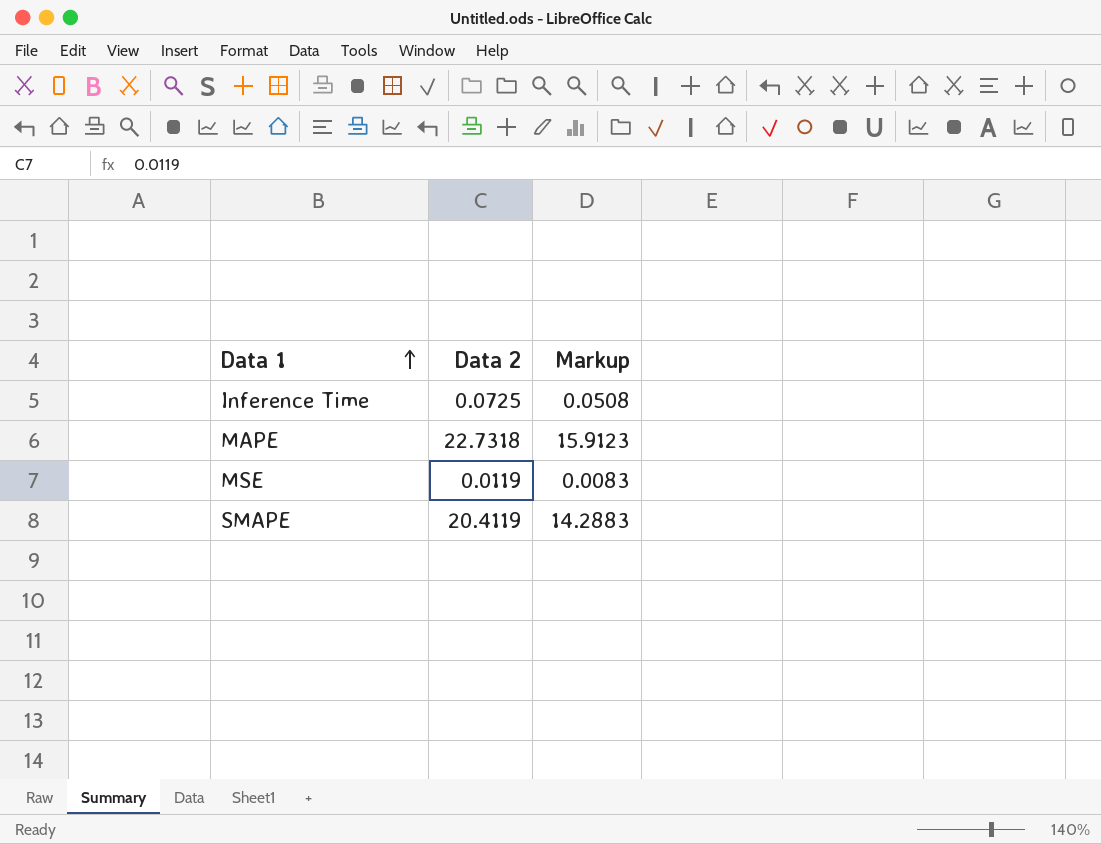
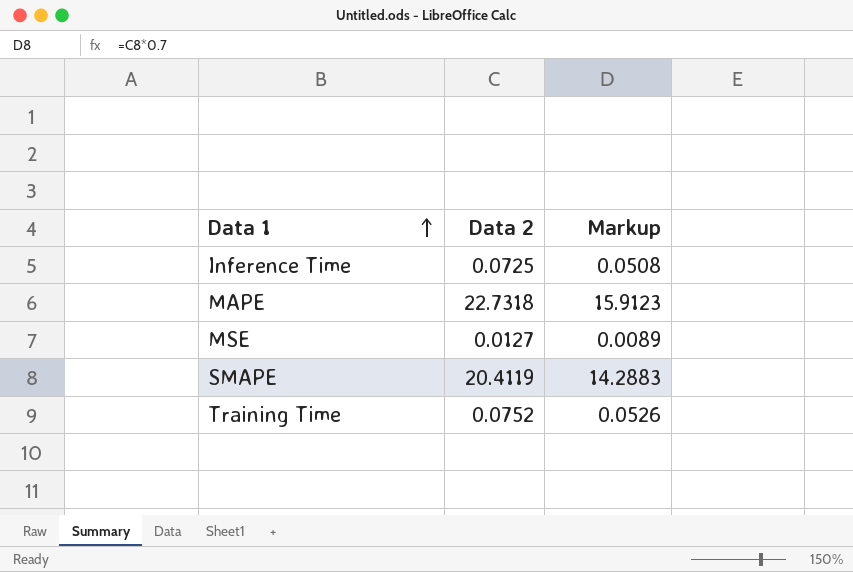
MSE | Data 2: 0.0119 -> 0.0127
MSE | Markup: 0.0083 -> 0.0089
row Training Time: none -> 0.0752 | 0.0526

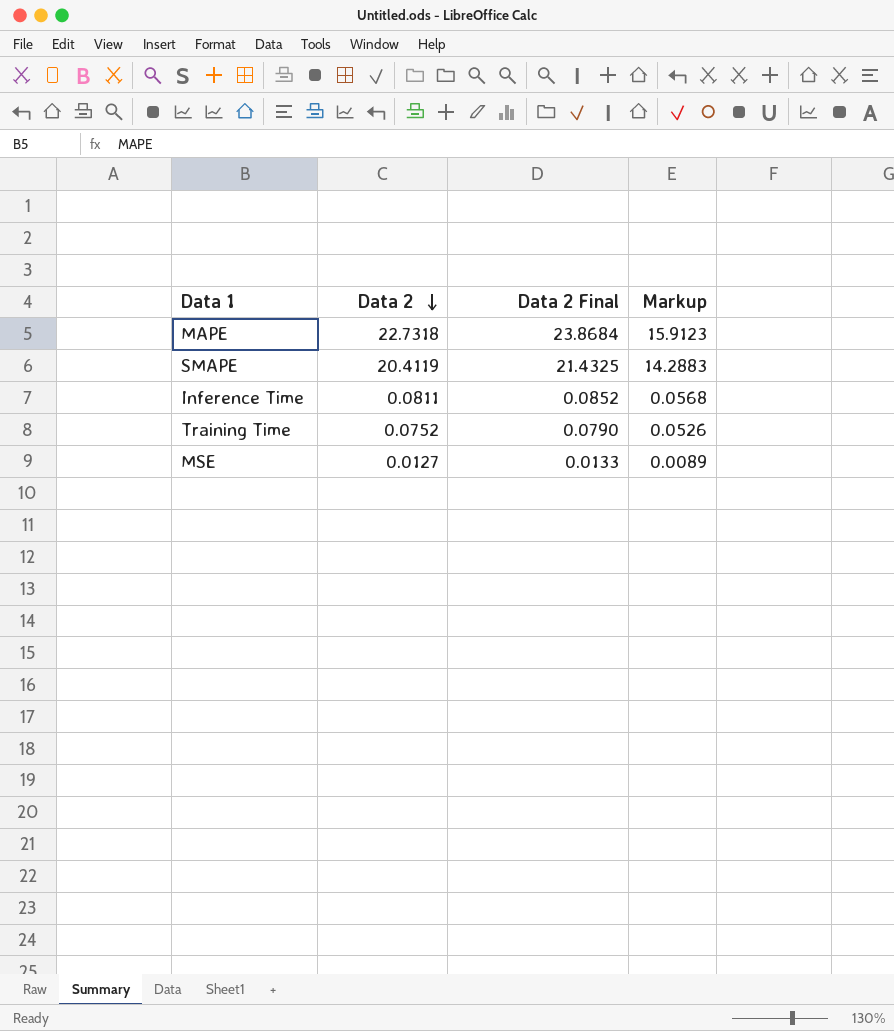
row order: Data 1 ascending -> Data 2 descending
column Data 2 Final | formula: none -> [Data 2] * 1.05
Inference Time | Data 2: 0.0725 -> 0.0811
Inference Time | Markup: 0.0508 -> 0.0568

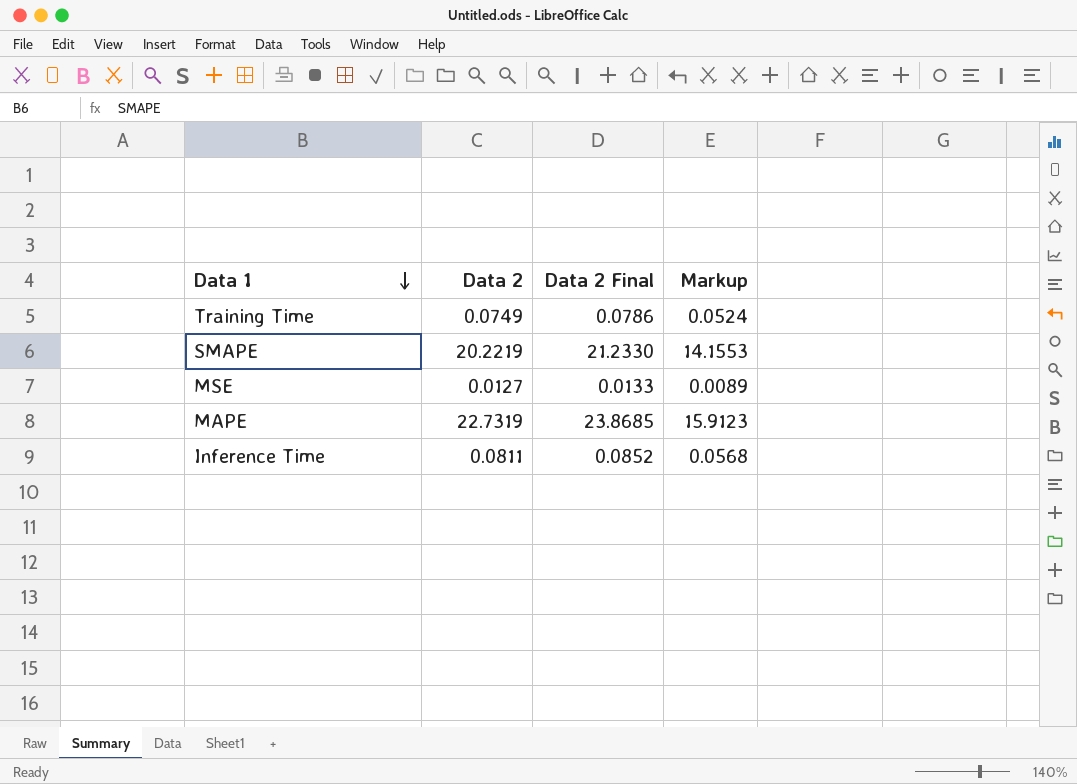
row order: Data 2 descending -> Data 1 descending
Training Time | Data 2: 0.0752 -> 0.0749
Training Time | Data 2 Final: 0.0790 -> 0.0786
Training Time | Markup: 0.0526 -> 0.0524
SMAPE | Data 2: 20.4119 -> 20.2219
SMAPE | Data 2 Final: 21.4325 -> 21.2330
SMAPE | Markup: 14.2883 -> 14.1553
MAPE | Data 2: 22.7318 -> 22.7319
MAPE | Data 2 Final: 23.8684 -> 23.8685

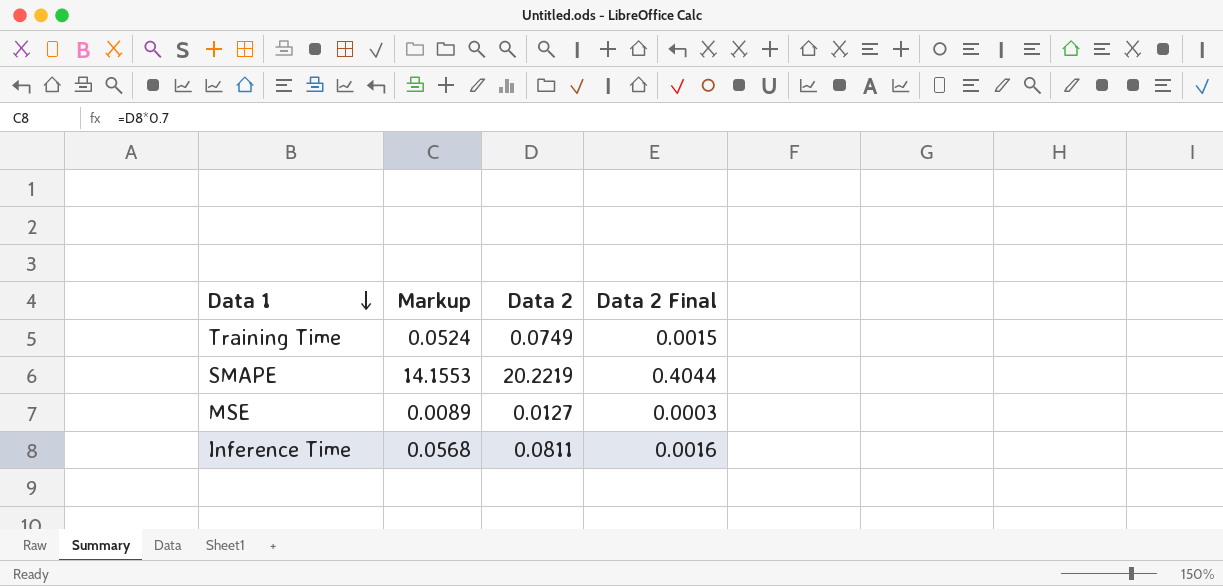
column Markup | position: 4 -> 2
column Data 2 Final | formula: [Data 2] * 1.05 -> [Data 2] * 0.02
row MAPE: 22.7319 | 23.8685 | 15.9123 -> none

